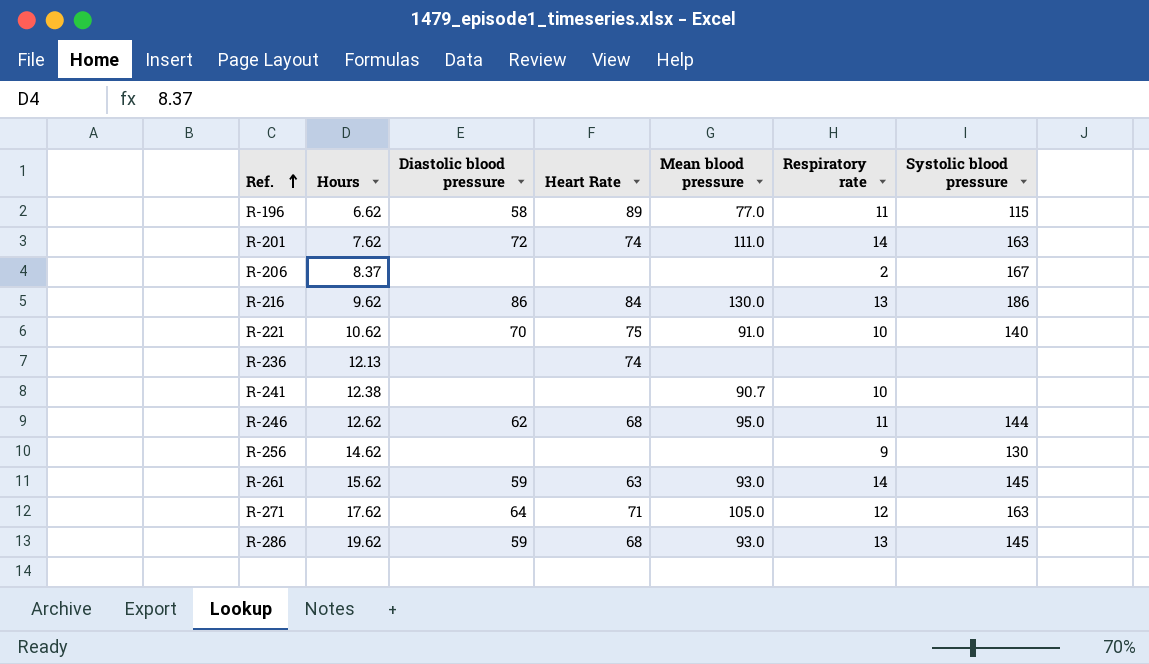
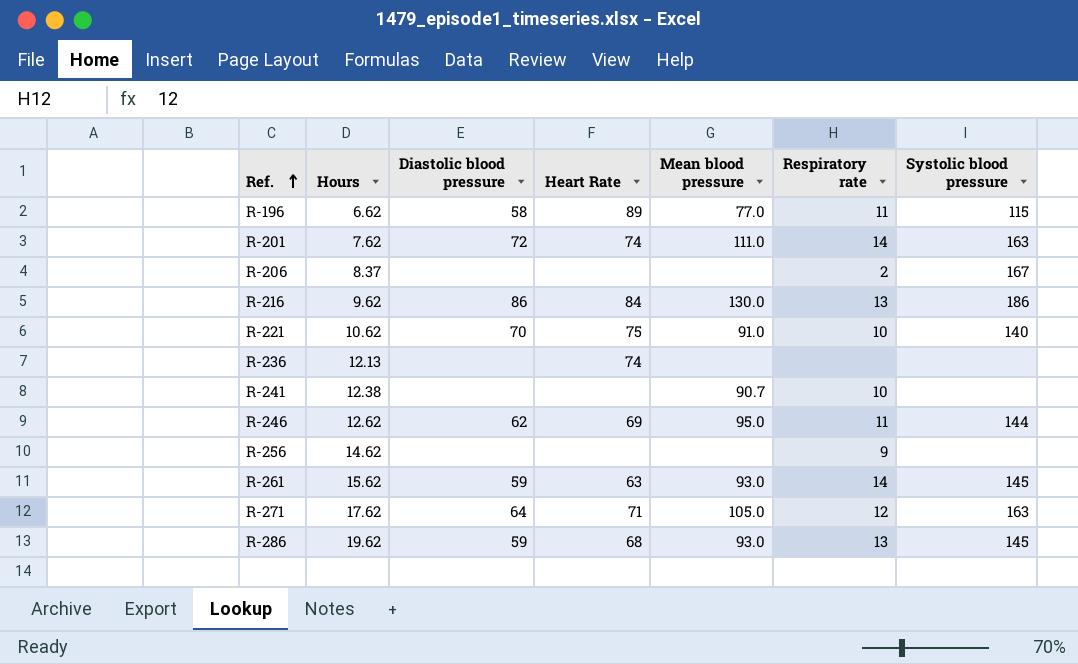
R-246 | Heart Rate: 68 -> 69
R-256 | Systolic blood pressure: 130 -> none

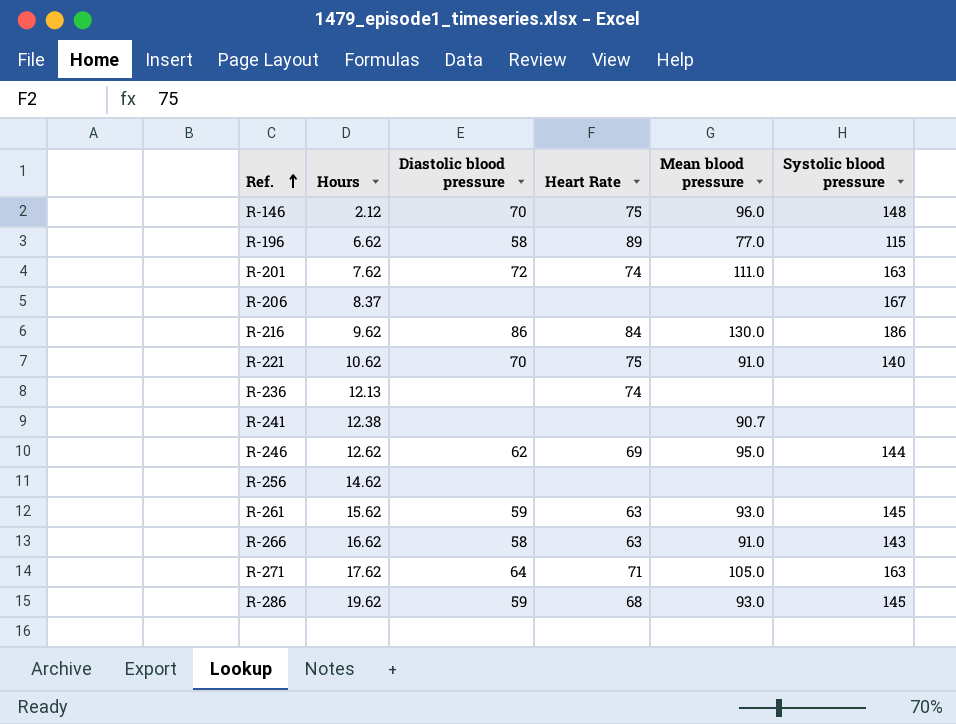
column Respiratory rate | position: 6 -> none
row R-146: none -> 2.12 | 70 | 75 | 96.0 | 148
row R-266: none -> 16.62 | 58 | 63 | 91.0 | 143

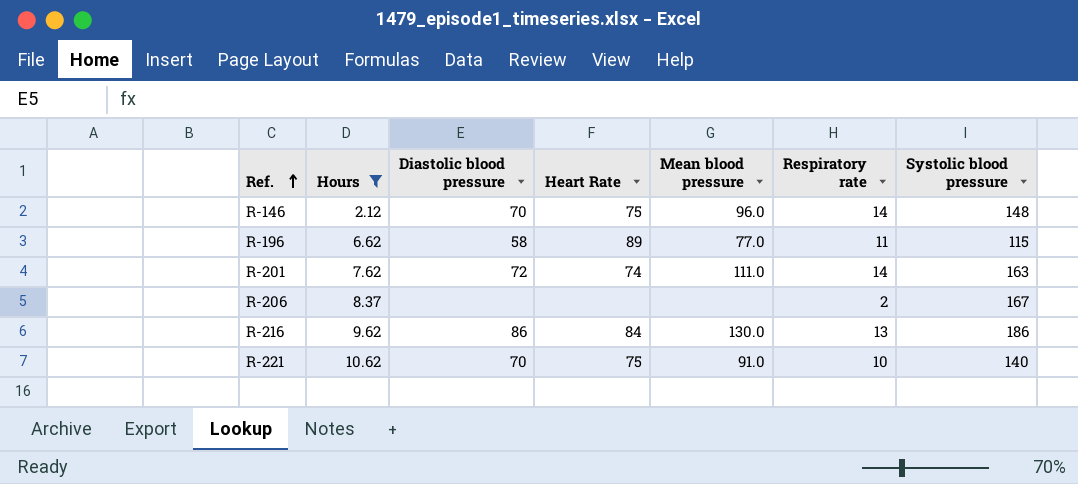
filter: none -> Hours <= 10.62
column Respiratory rate | position: none -> 6

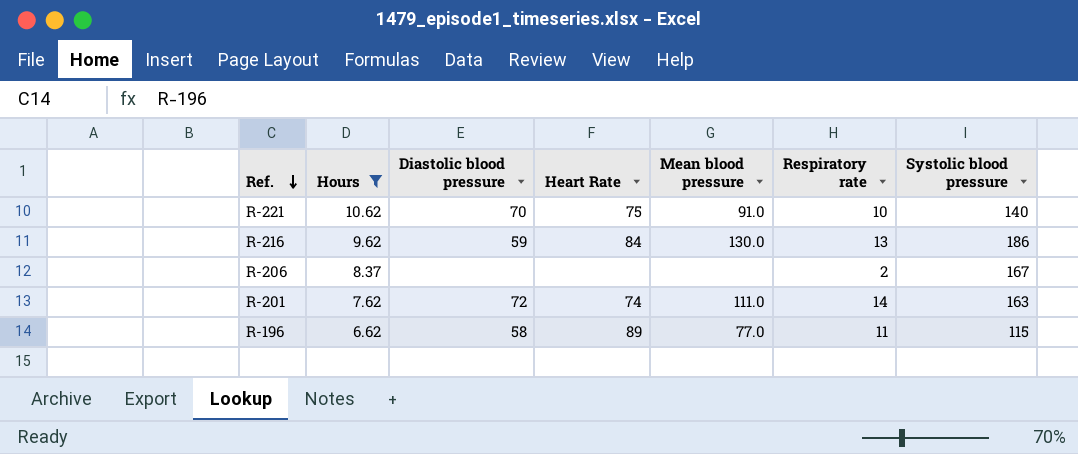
row order: Ref. ascending -> Ref. descending
row R-146: 2.12 | 70 | 75 | 96.0 | 14 | 148 -> none
R-216 | Diastolic blood pressure: 86 -> 59

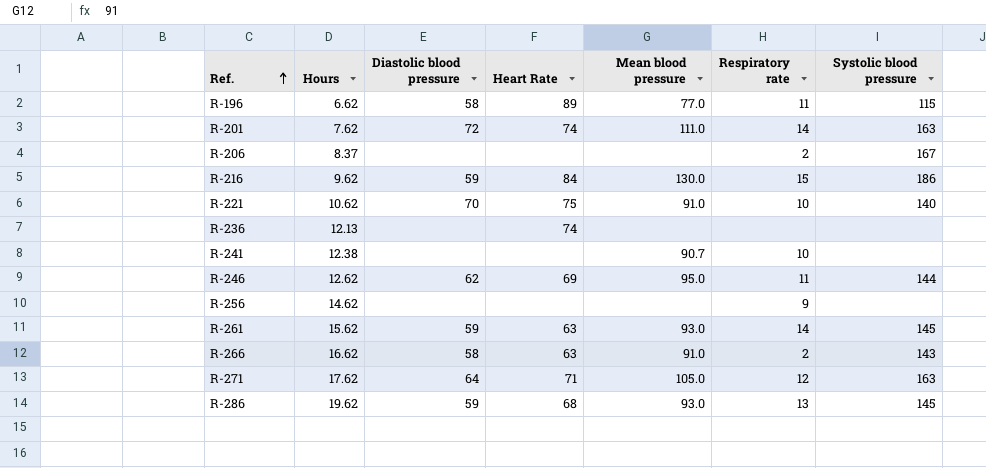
filter: Hours <= 10.62 -> none
row order: Ref. descending -> Ref. ascending
R-216 | Respiratory rate: 13 -> 15

